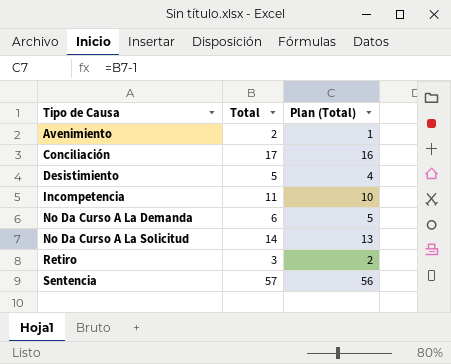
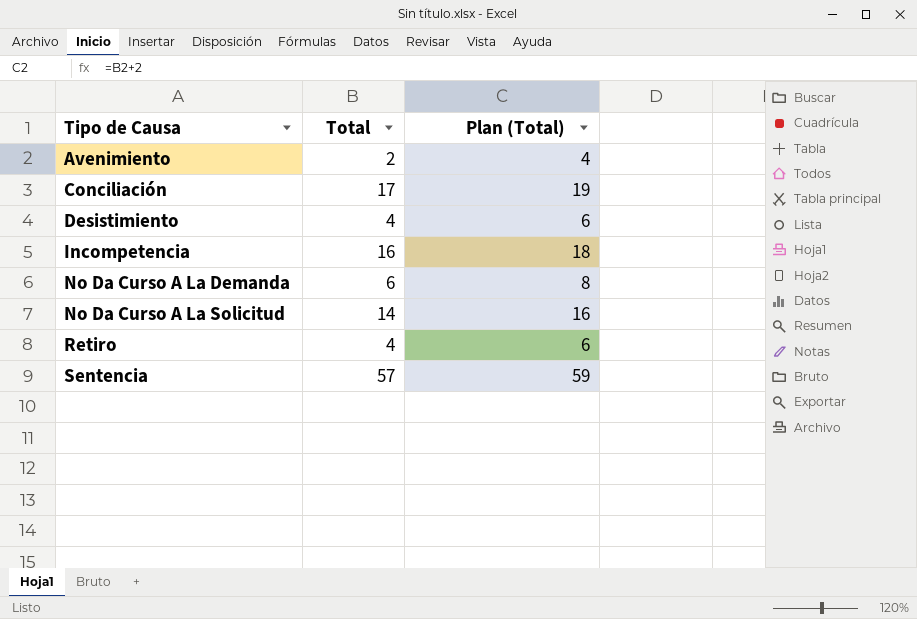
column Plan (Total) | formula: [Total] - 1 -> [Total] + 2
Desistimiento | Total: 5 -> 4
Incompetencia | Total: 11 -> 16
Retiro | Total: 3 -> 4

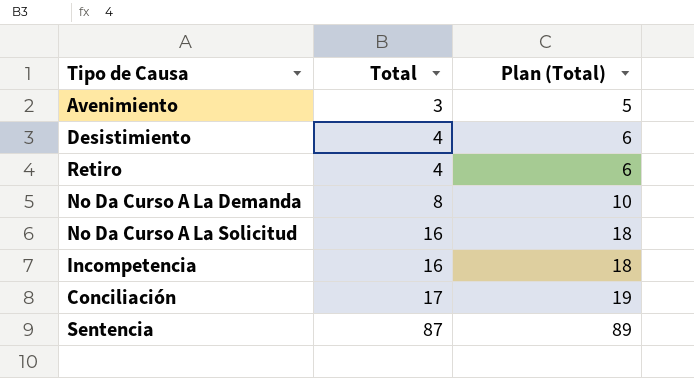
row order: Tipo de Causa ascending -> Total ascending
Avenimiento | Total: 2 -> 3
Avenimiento | Plan (Total): 4 -> 5
No Da Curso A La Demanda | Total: 6 -> 8
No Da Curso A La Demanda | Plan (Total): 8 -> 10
No Da Curso A La Solicitud | Total: 14 -> 16
No Da Curso A La Solicitud | Plan (Total): 16 -> 18
Sentencia | Total: 57 -> 87
Sentencia | Plan (Total): 59 -> 89

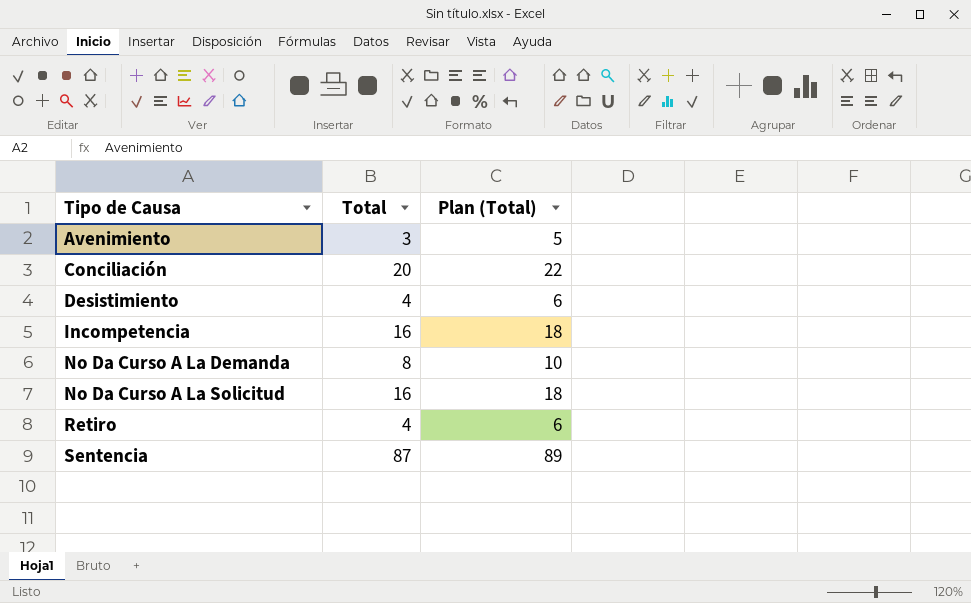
row order: Total ascending -> Tipo de Causa ascending
Conciliación | Total: 17 -> 20
Conciliación | Plan (Total): 19 -> 22

